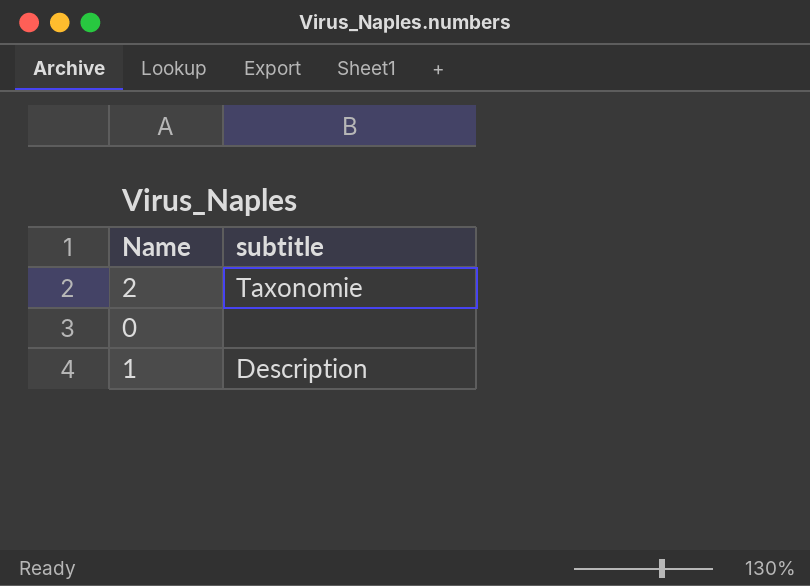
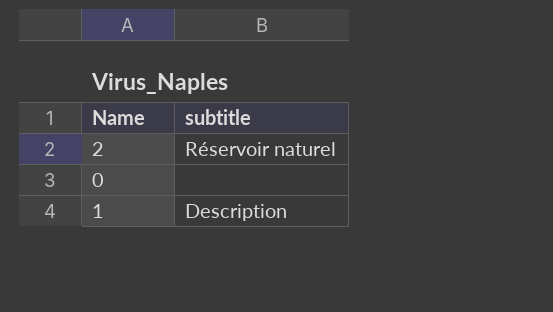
2 | subtitle: Taxonomie -> Réservoir naturel

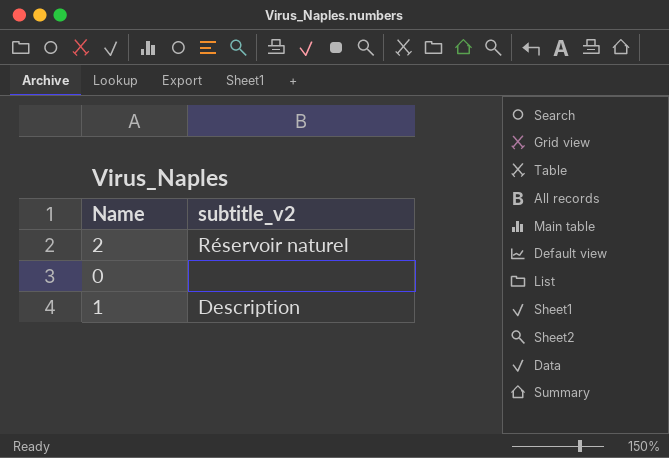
column name: subtitle -> subtitle_v2

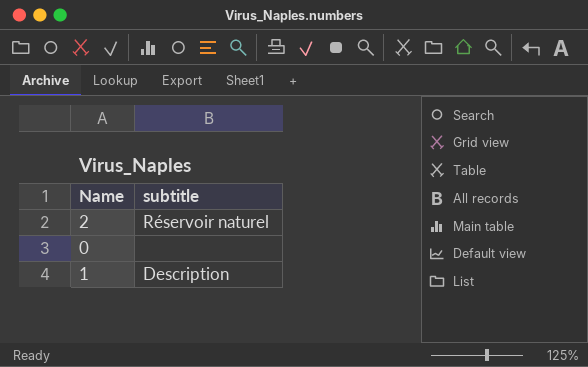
column name: subtitle_v2 -> subtitle

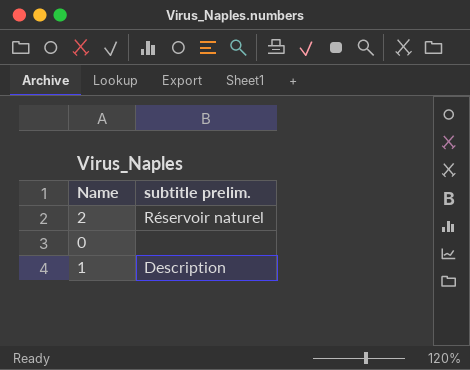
column name: subtitle -> subtitle prelim.

